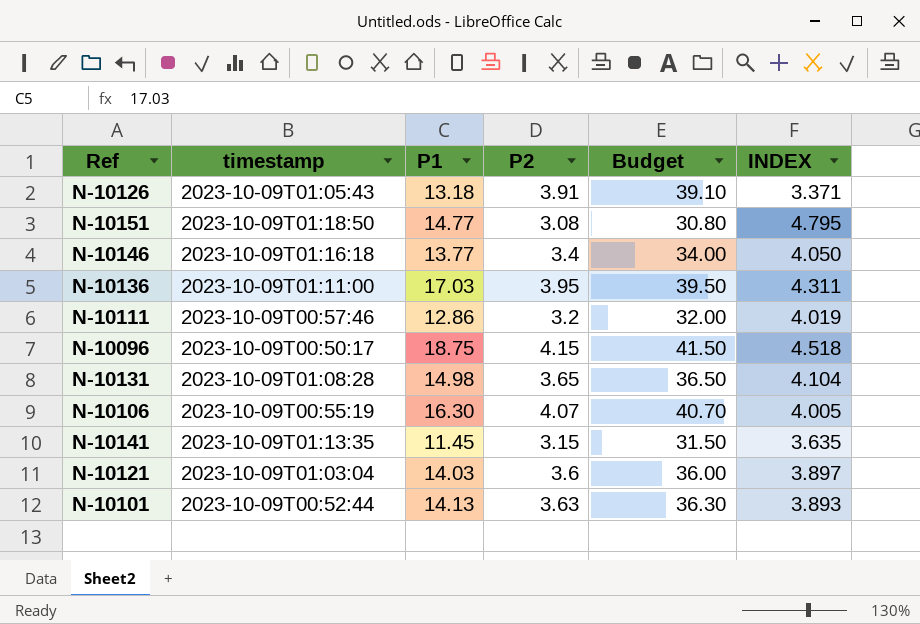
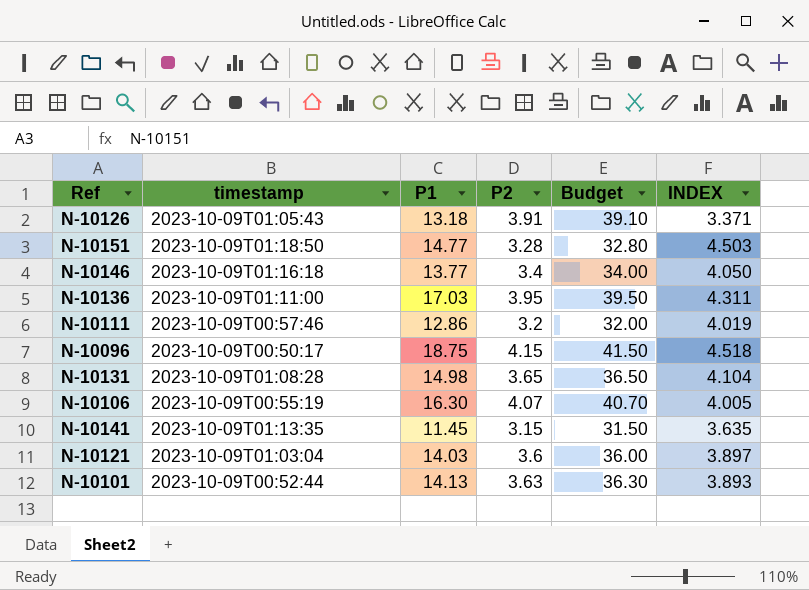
N-10151 | P2: 3.08 -> 3.28
N-10151 | Budget: 30.80 -> 32.80
N-10151 | INDEX: 4.795 -> 4.503

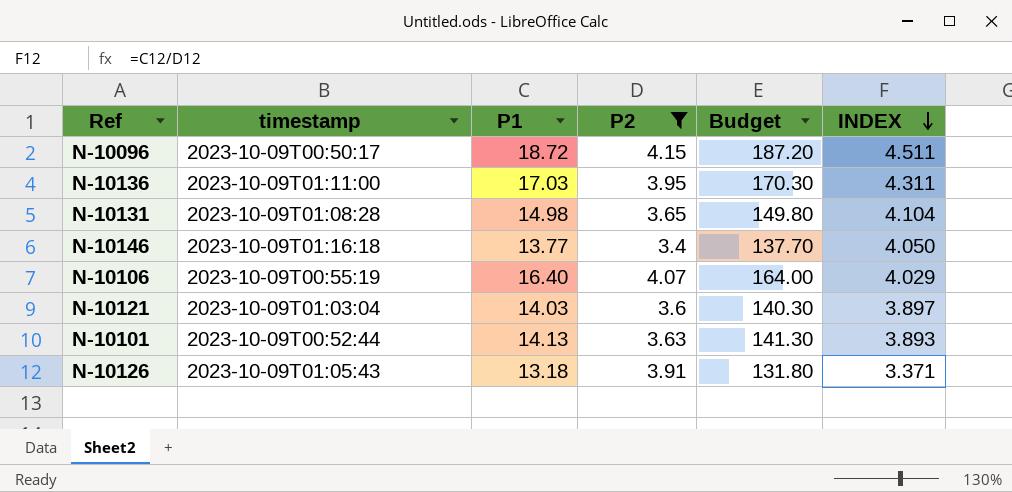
filter: none -> P2 >= 3.4
row order: none -> INDEX descending
column Budget | formula: [P2] * 10 -> [P1] * 10
N-10096 | P1: 18.75 -> 18.72
N-10096 | INDEX: 4.518 -> 4.511
N-10106 | P1: 16.30 -> 16.40
N-10106 | INDEX: 4.005 -> 4.029

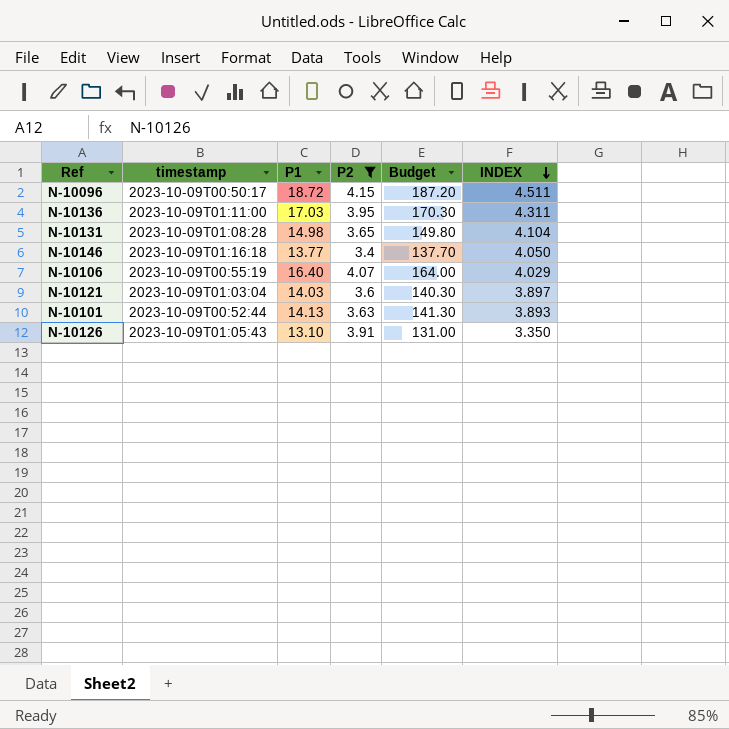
N-10126 | P1: 13.18 -> 13.10
N-10126 | Budget: 131.80 -> 131.00
N-10126 | INDEX: 3.371 -> 3.350

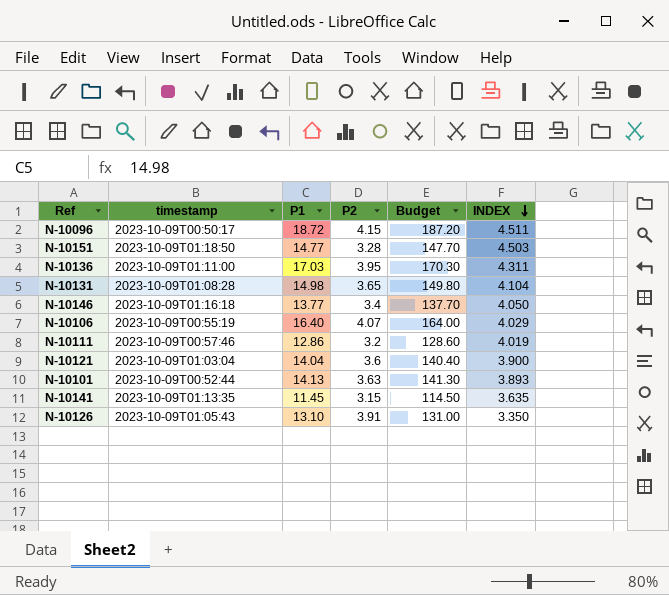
filter: P2 >= 3.4 -> none
N-10121 | P1: 14.03 -> 14.04
N-10121 | Budget: 140.30 -> 140.40
N-10121 | INDEX: 3.897 -> 3.900

